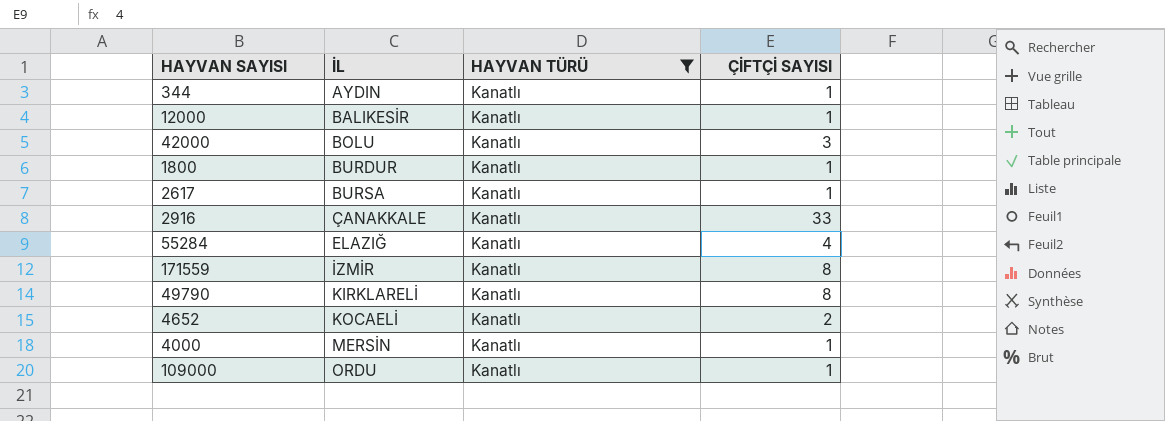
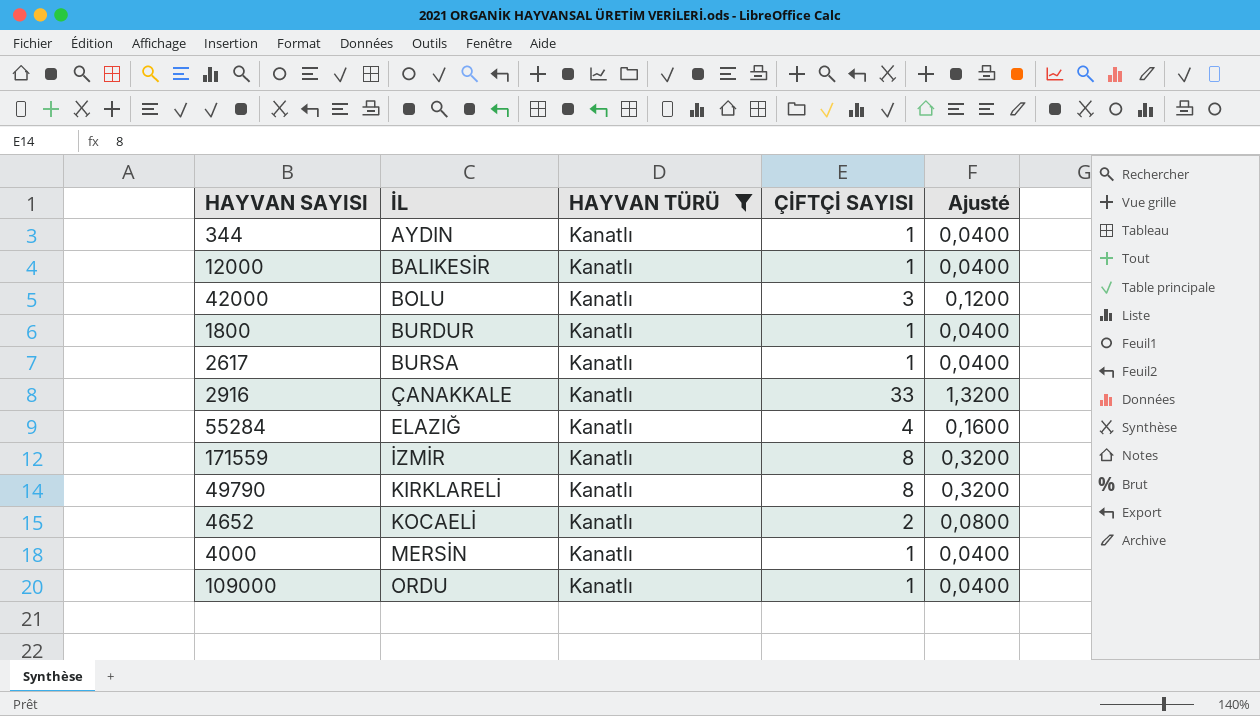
column Ajusté | formula: none -> [ÇİFTÇİ SAYISI] * 0,04

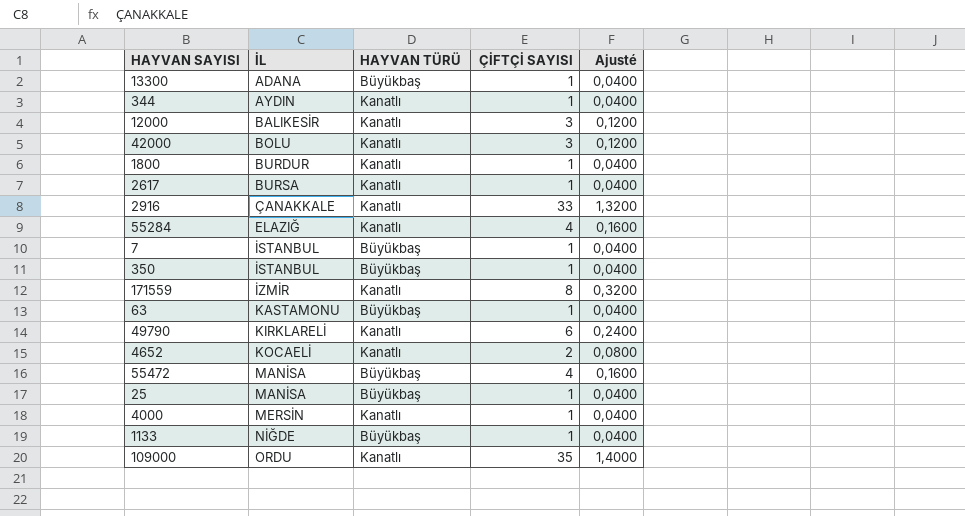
filter: HAYVAN TÜRÜ = Kanatlı -> none
12000 | ÇİFTÇİ SAYISI: 1 -> 3
12000 | Ajusté: 0,0400 -> 0,1200
49790 | ÇİFTÇİ SAYISI: 8 -> 6
49790 | Ajusté: 0,3200 -> 0,2400
109000 | ÇİFTÇİ SAYISI: 1 -> 35
109000 | Ajusté: 0,0400 -> 1,4000

